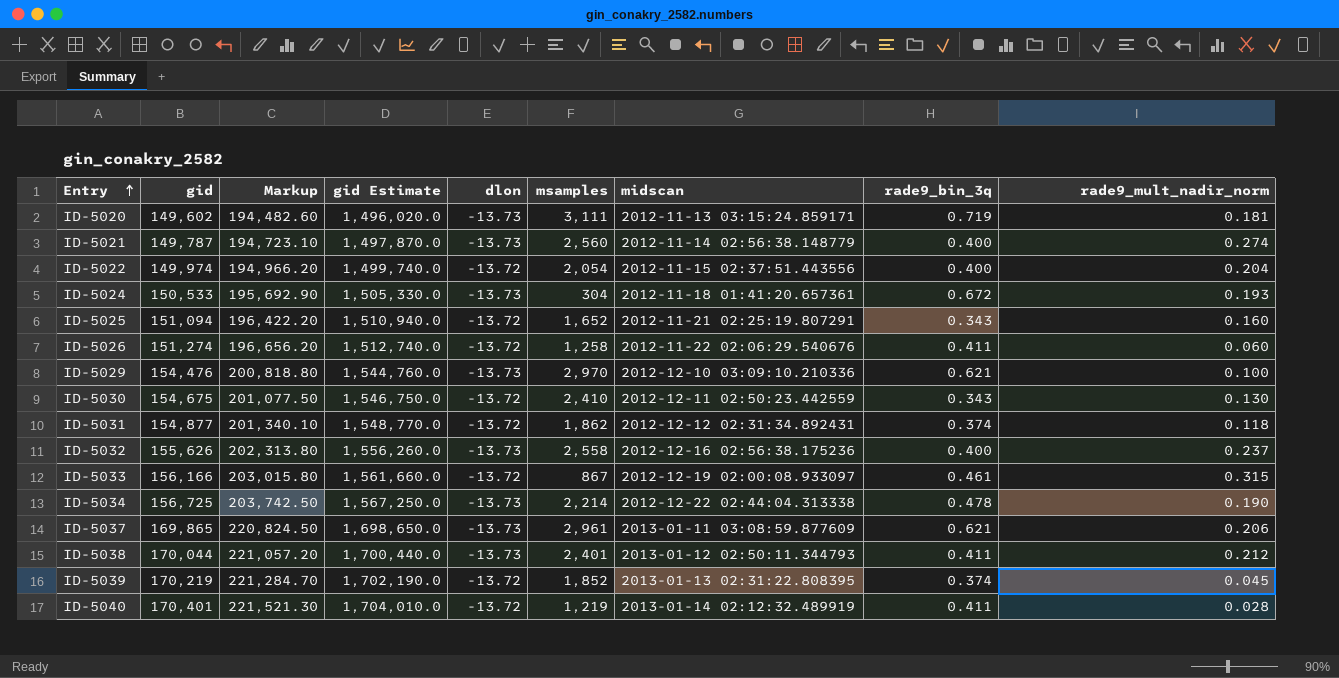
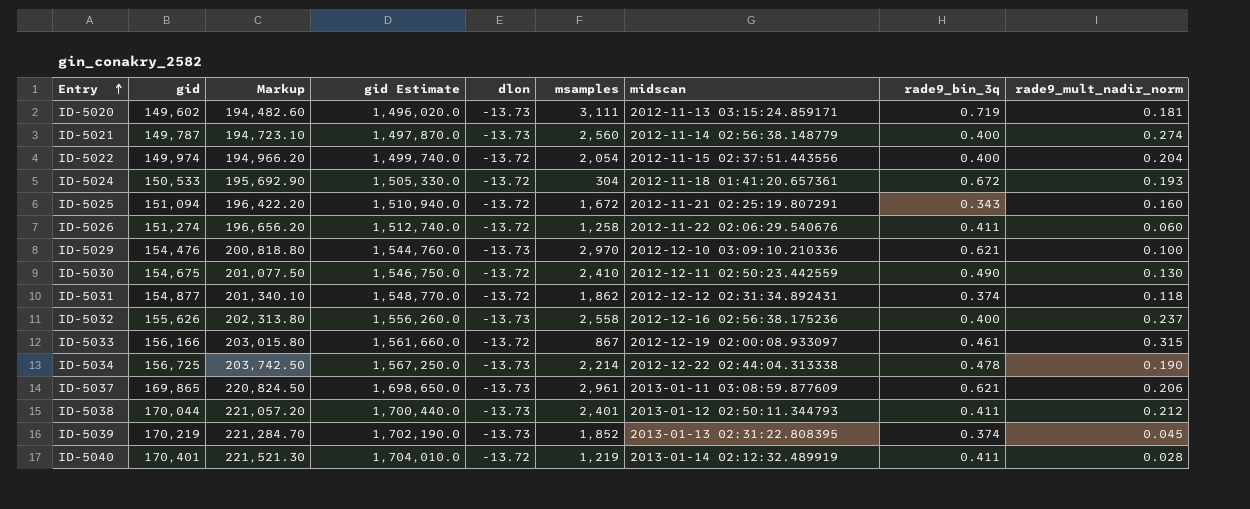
ID-5024 | dlon: -13.73 -> -13.72
ID-5025 | msamples: 1,652 -> 1,672
ID-5030 | rade9_bin_3q: 0.343 -> 0.490
ID-5039 | dlon: -13.72 -> -13.73

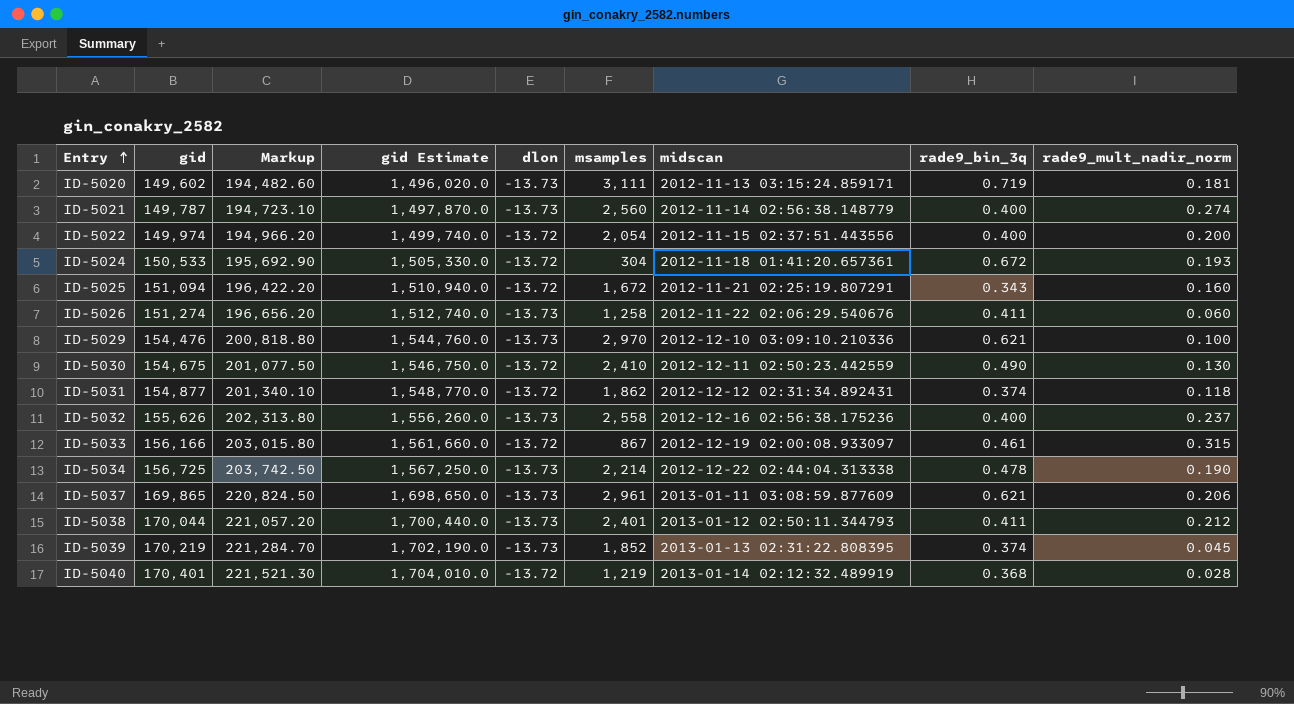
ID-5022 | rade9_mult_nadir_norm: 0.204 -> 0.200
ID-5026 | dlon: -13.72 -> -13.73
ID-5040 | rade9_bin_3q: 0.411 -> 0.368

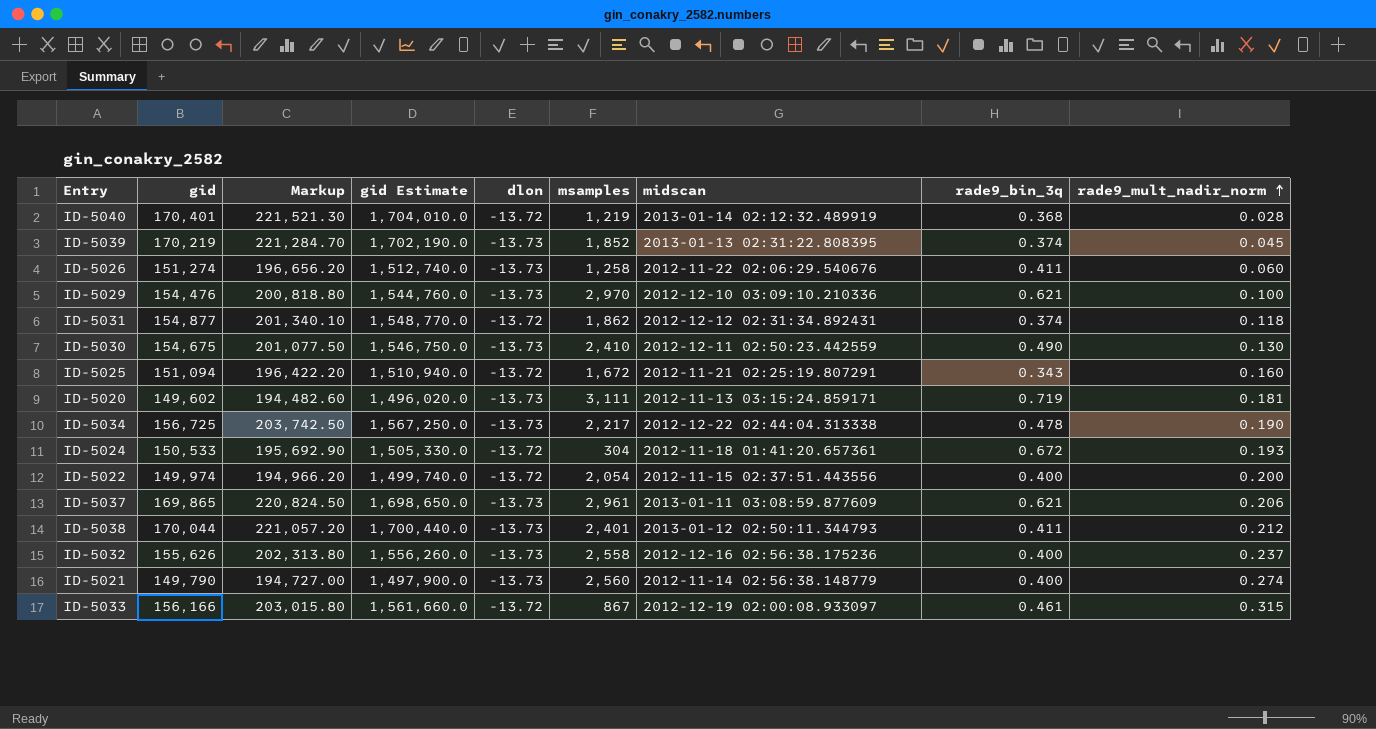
row order: Entry ascending -> rade9_mult_nadir_norm ascending
ID-5030 | dlon: -13.72 -> -13.73
ID-5034 | msamples: 2,214 -> 2,217
ID-5021 | gid: 149,787 -> 149,790
ID-5021 | Markup: 194,723.10 -> 194,727.00
ID-5021 | gid Estimate: 1,497,870.0 -> 1,497,900.0

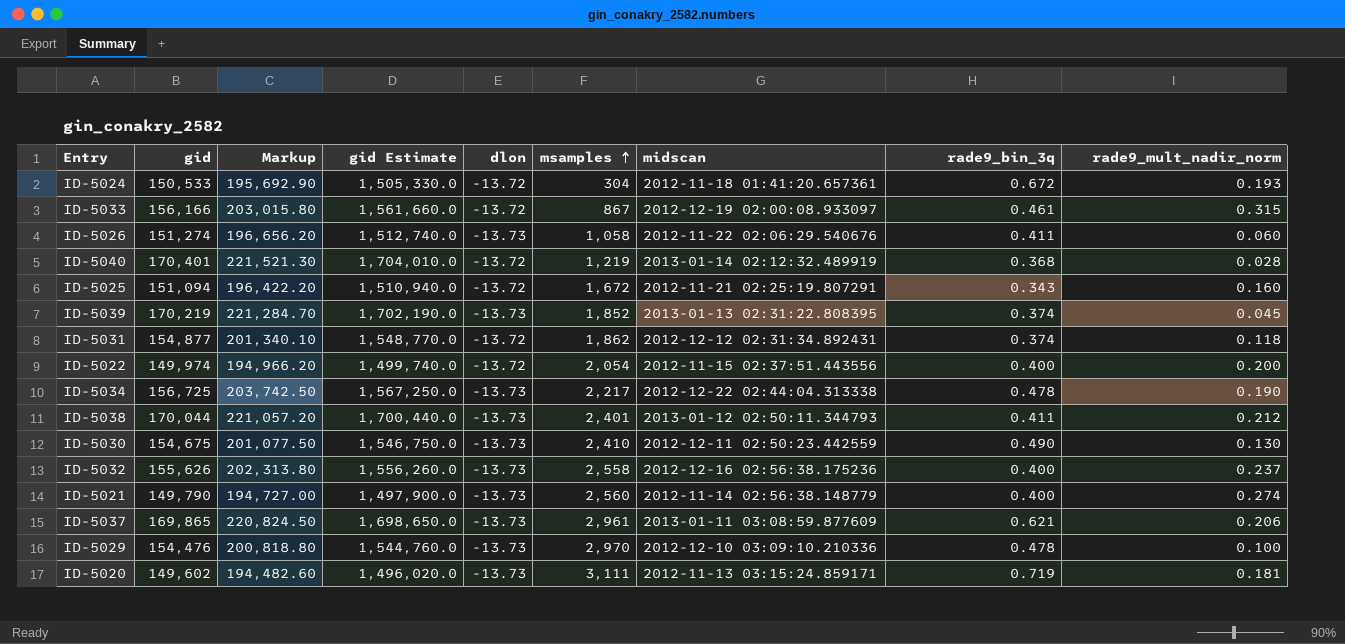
row order: rade9_mult_nadir_norm ascending -> msamples ascending
ID-5026 | msamples: 1,258 -> 1,058
ID-5029 | rade9_bin_3q: 0.621 -> 0.478

